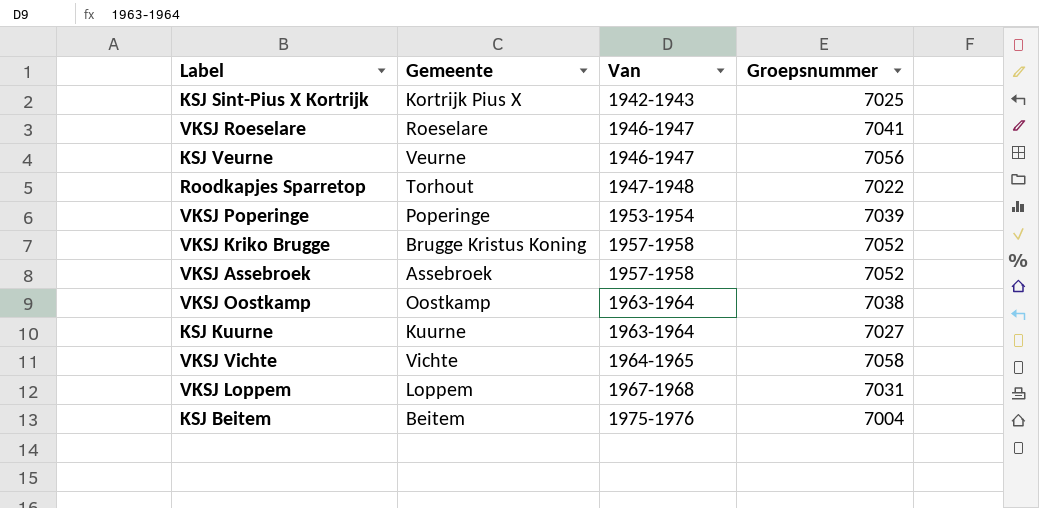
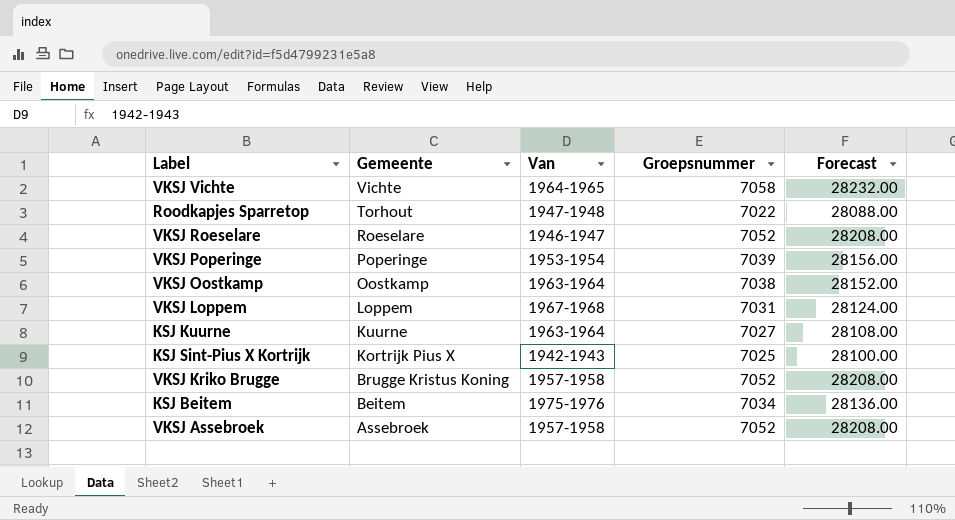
row order: Van ascending -> Gemeente descending
column Forecast | formula: none -> [Groepsnummer] * 4
row KSJ Veurne: Veurne | 1946-1947 | 7056 -> none
VKSJ Roeselare | Groepsnummer: 7041 -> 7052
KSJ Beitem | Groepsnummer: 7004 -> 7034

